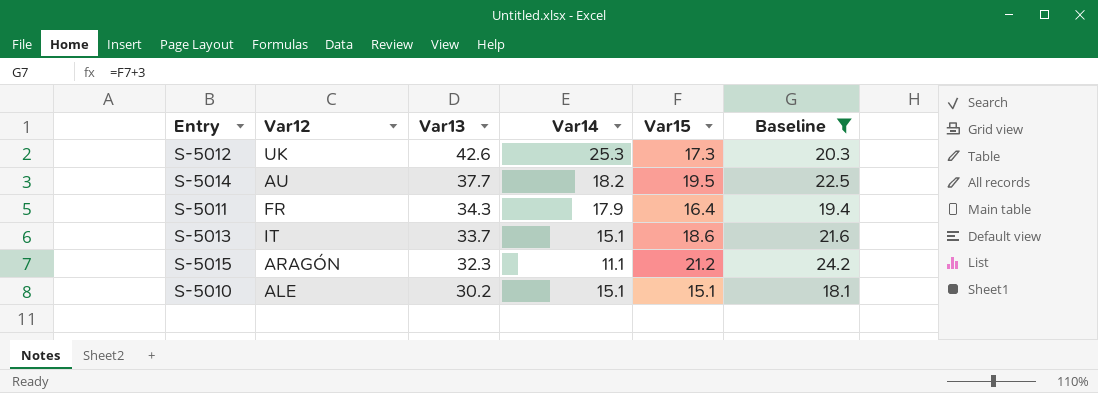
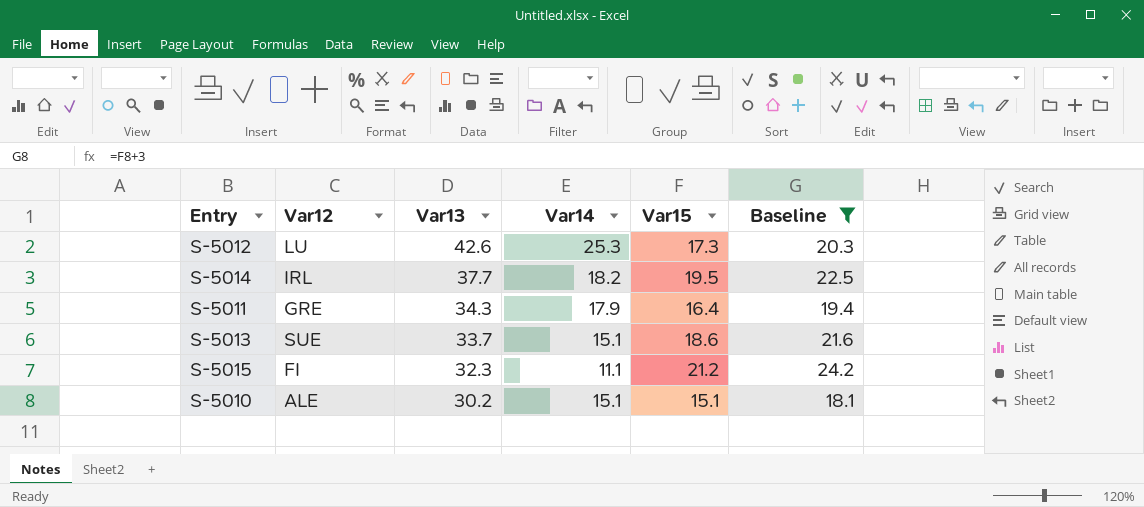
S-5012 | Var12: UK -> LU
S-5014 | Var12: AU -> IRL
S-5011 | Var12: FR -> GRE
S-5013 | Var12: IT -> SUE
S-5015 | Var12: ARAGÓN -> FI

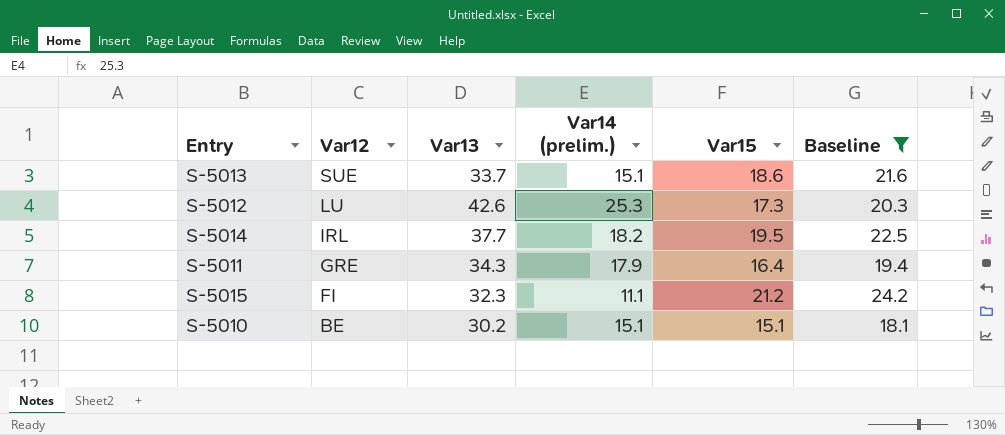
row order: Var13 descending -> Var12 descending
column name: Var14 -> Var14 (prelim.)
S-5010 | Var12: ALE -> BE

